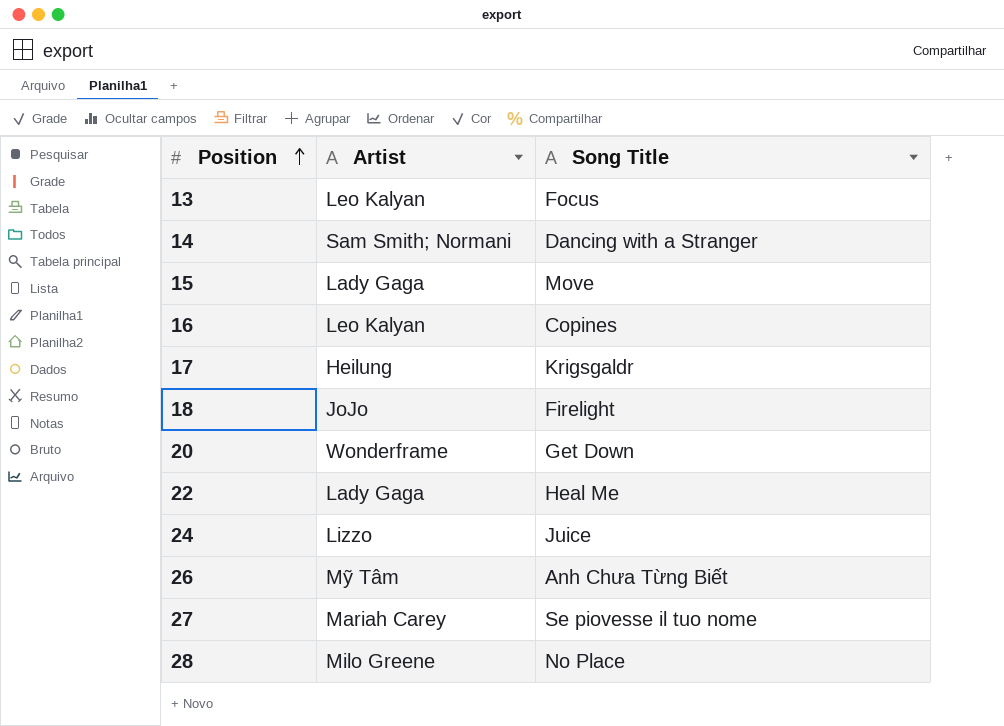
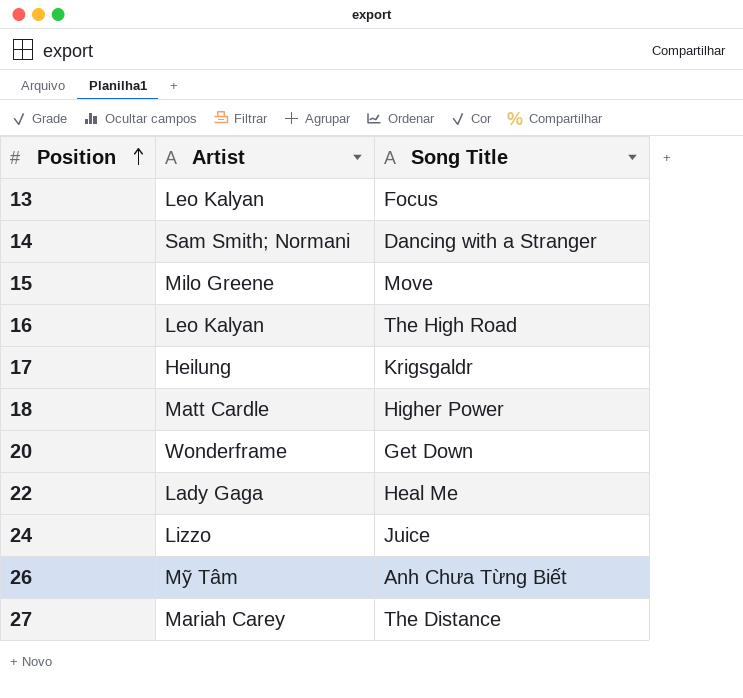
row 28: Milo Greene | No Place -> none
15 | Artist: Lady Gaga -> Milo Greene
16 | Song Title: Copines -> The High Road
18 | Artist: JoJo -> Matt Cardle
18 | Song Title: Firelight -> Higher Power
27 | Song Title: Se piovesse il tuo nome -> The Distance

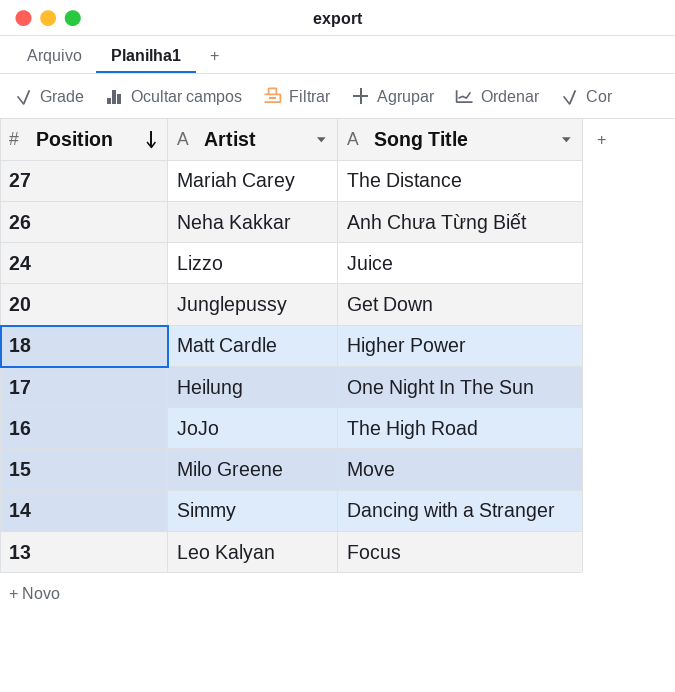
row order: Position ascending -> Position descending
row 22: Lady Gaga | Heal Me -> none
26 | Artist: Mỹ Tâm -> Neha Kakkar
20 | Artist: Wonderframe -> Junglepussy
17 | Song Title: Krigsgaldr -> One Night In The Sun
16 | Artist: Leo Kalyan -> JoJo
14 | Artist: Sam Smith; Normani -> Simmy

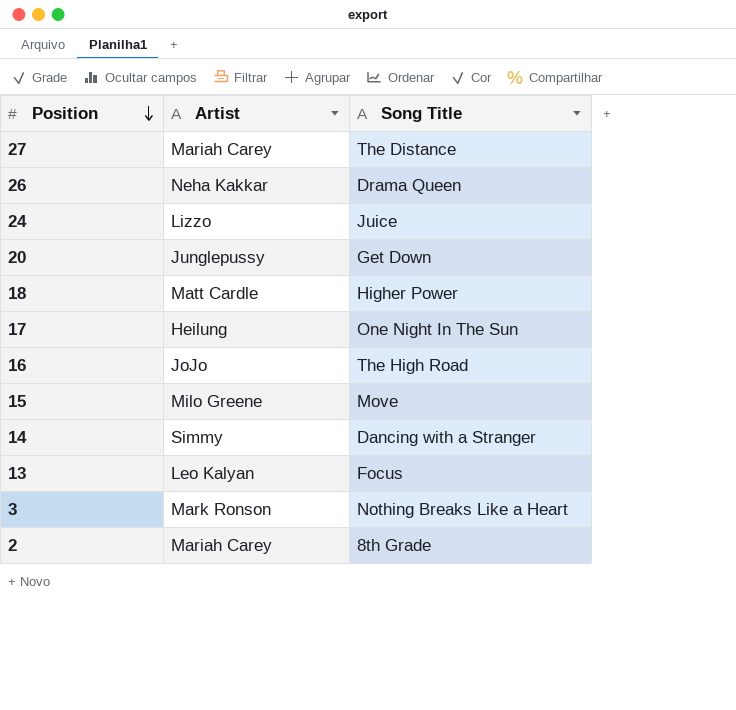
26 | Song Title: Anh Chưa Từng Biết -> Drama Queen
row 3: none -> Mark Ronson | Nothing Breaks Like a Heart
row 2: none -> Mariah Carey | 8th Grade

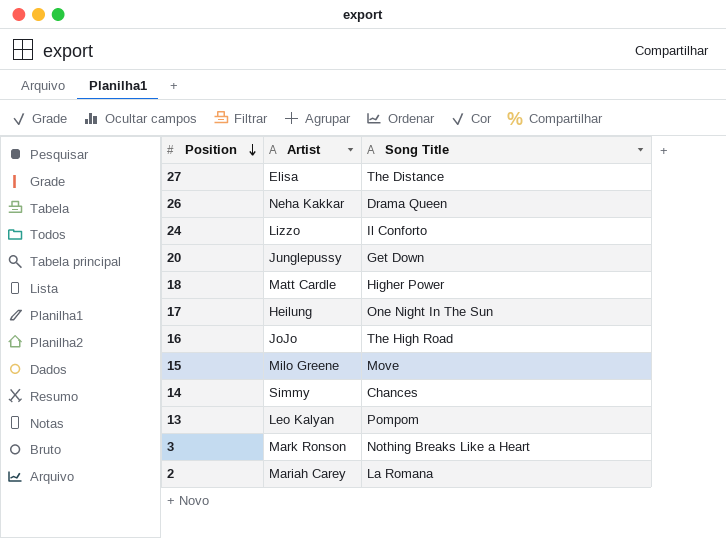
27 | Artist: Mariah Carey -> Elisa
24 | Song Title: Juice -> Il Conforto
14 | Song Title: Dancing with a Stranger -> Chances
13 | Song Title: Focus -> Pompom
2 | Song Title: 8th Grade -> La Romana

